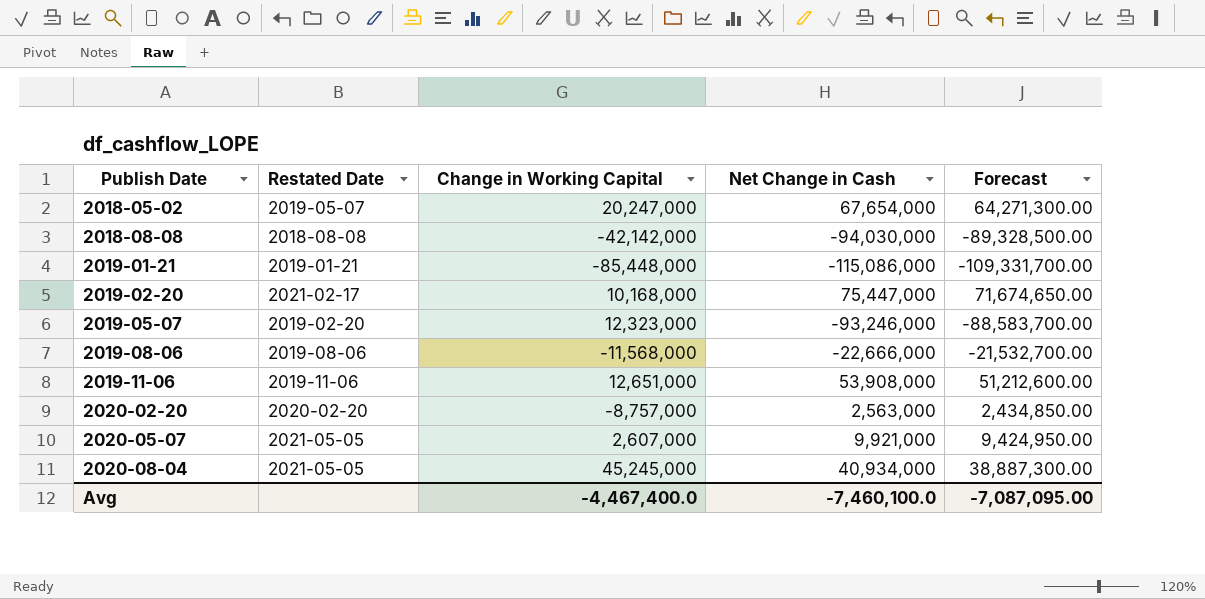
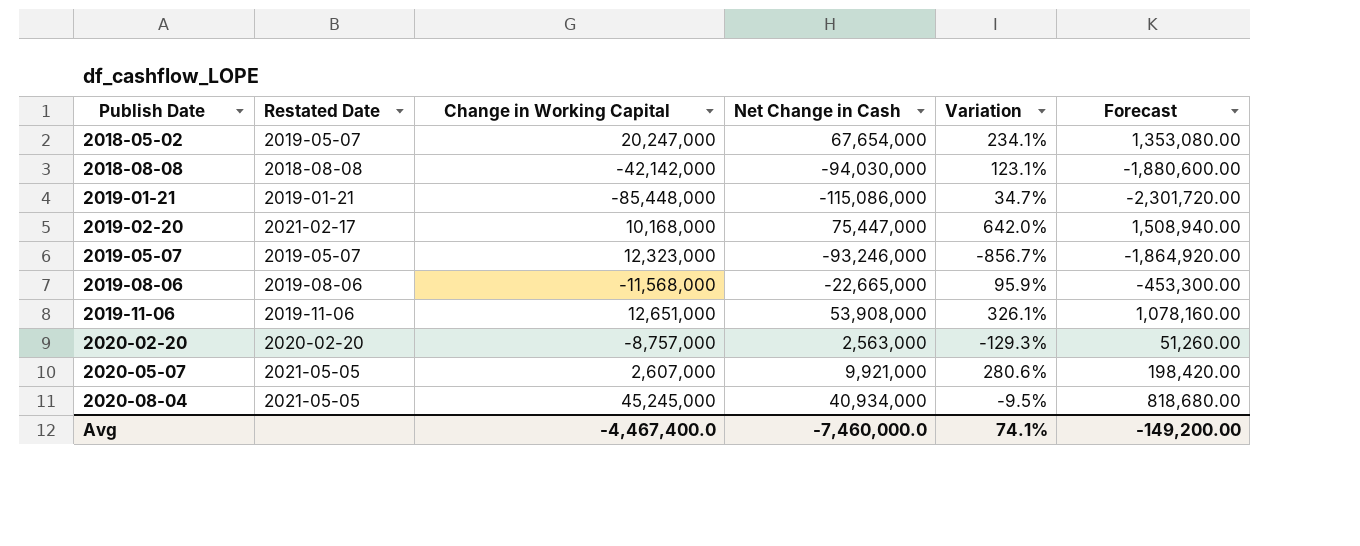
column Variation | formula: none -> ([Net Change in Cash] - [Change in Working Capital]) / [Change in Working Capital]
column Forecast | formula: [Net Change in Cash] * 0.95 -> [Net Change in Cash] * 0.02
2019-05-07 | Restated Date: 2019-02-20 -> 2019-05-07
2019-08-06 | Net Change in Cash: -22,666,000 -> -22,665,000
Avg | Net Change in Cash: -7,460,100.0 -> -7,460,000.0
Avg | Forecast: -7,087,095.00 -> -149,200.00

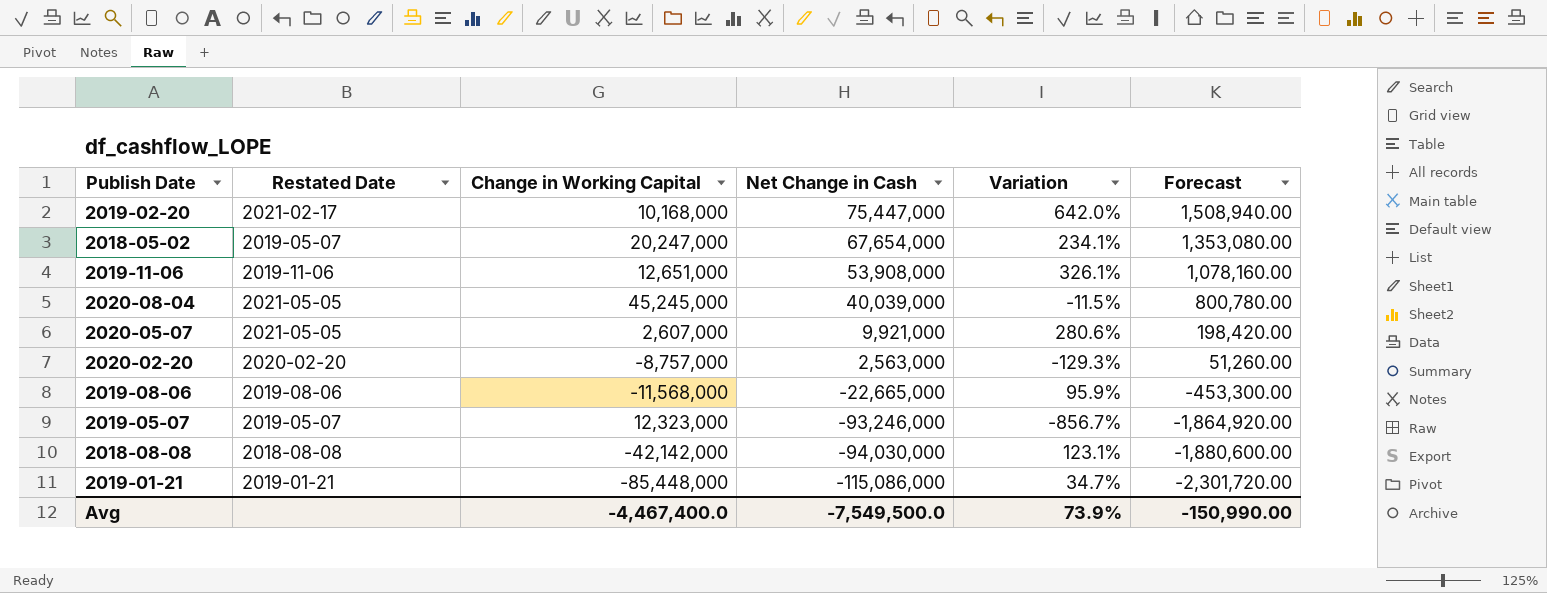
row order: Publish Date ascending -> Net Change in Cash descending
2020-08-04 | Net Change in Cash: 40,934,000 -> 40,039,000
2020-08-04 | Variation: -9.5% -> -11.5%
2020-08-04 | Forecast: 818,680.00 -> 800,780.00
Avg | Net Change in Cash: -7,460,000.0 -> -7,549,500.0
Avg | Variation: 74.1% -> 73.9%
Avg | Forecast: -149,200.00 -> -150,990.00

